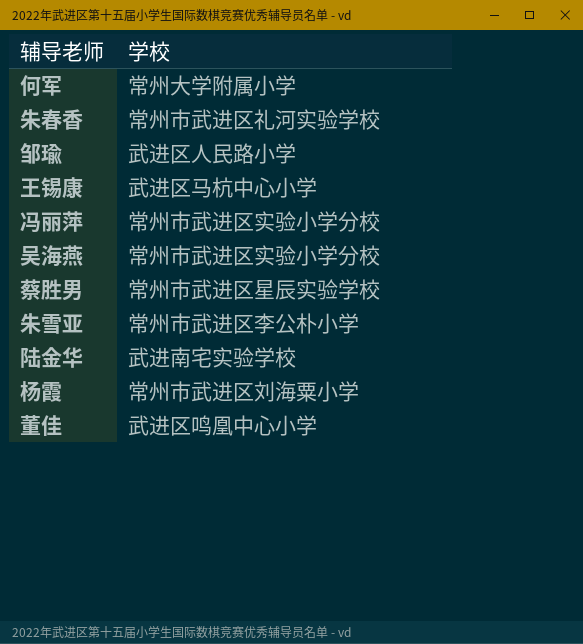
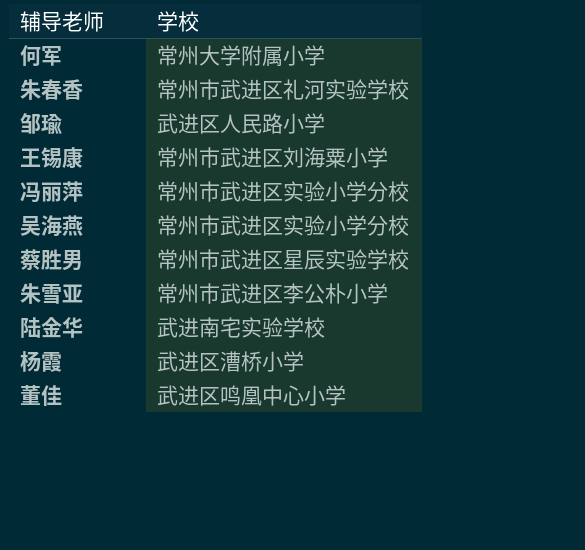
王锡康 | 学校: 武进区马杭中心小学 -> 常州市武进区刘海粟小学
杨霞 | 学校: 常州市武进区刘海粟小学 -> 武进区漕桥小学

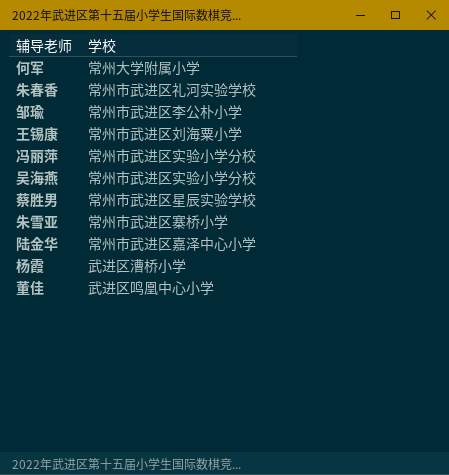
邹瑜 | 学校: 武进区人民路小学 -> 常州市武进区李公朴小学
朱雪亚 | 学校: 常州市武进区李公朴小学 -> 常州市武进区寨桥小学
陆金华 | 学校: 武进南宅实验学校 -> 常州市武进区嘉泽中心小学

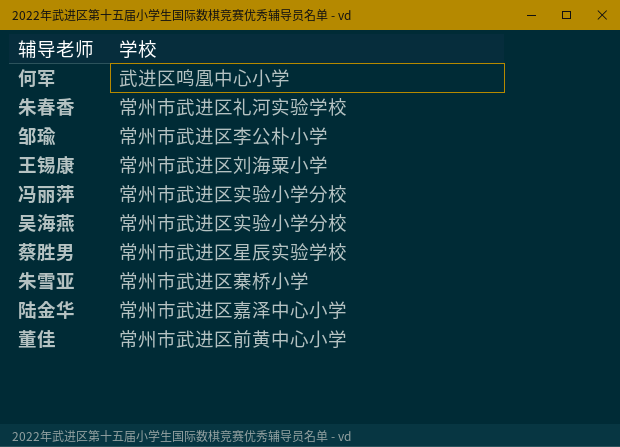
row 杨霞: 武进区漕桥小学 -> none
何军 | 学校: 常州大学附属小学 -> 武进区鸣凰中心小学
董佳 | 学校: 武进区鸣凰中心小学 -> 常州市武进区前黄中心小学

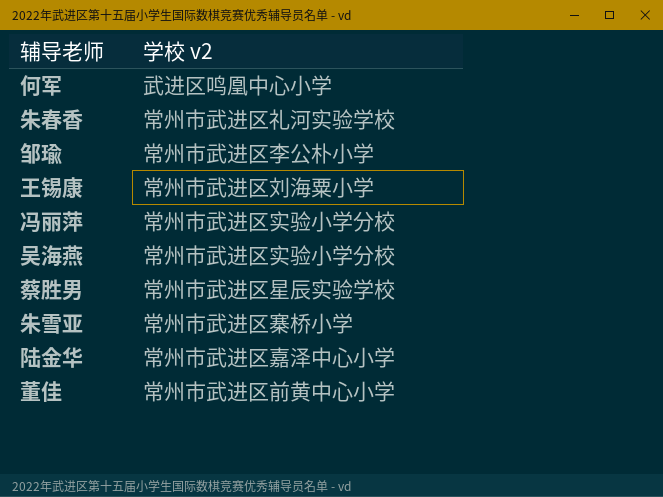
column name: 学校 -> 学校 v2

